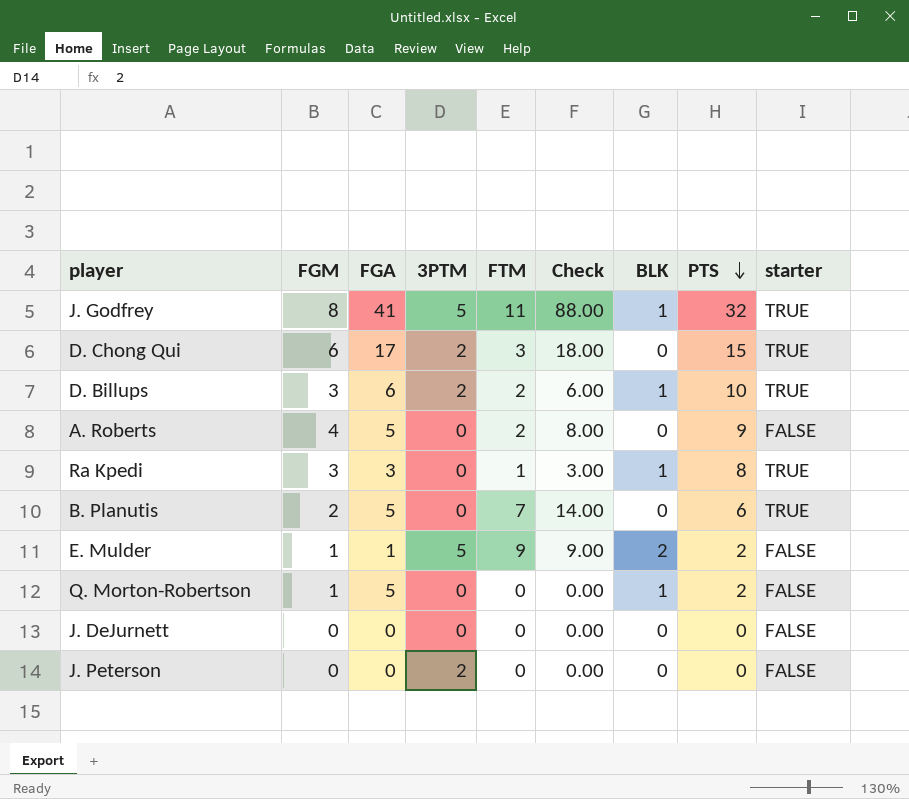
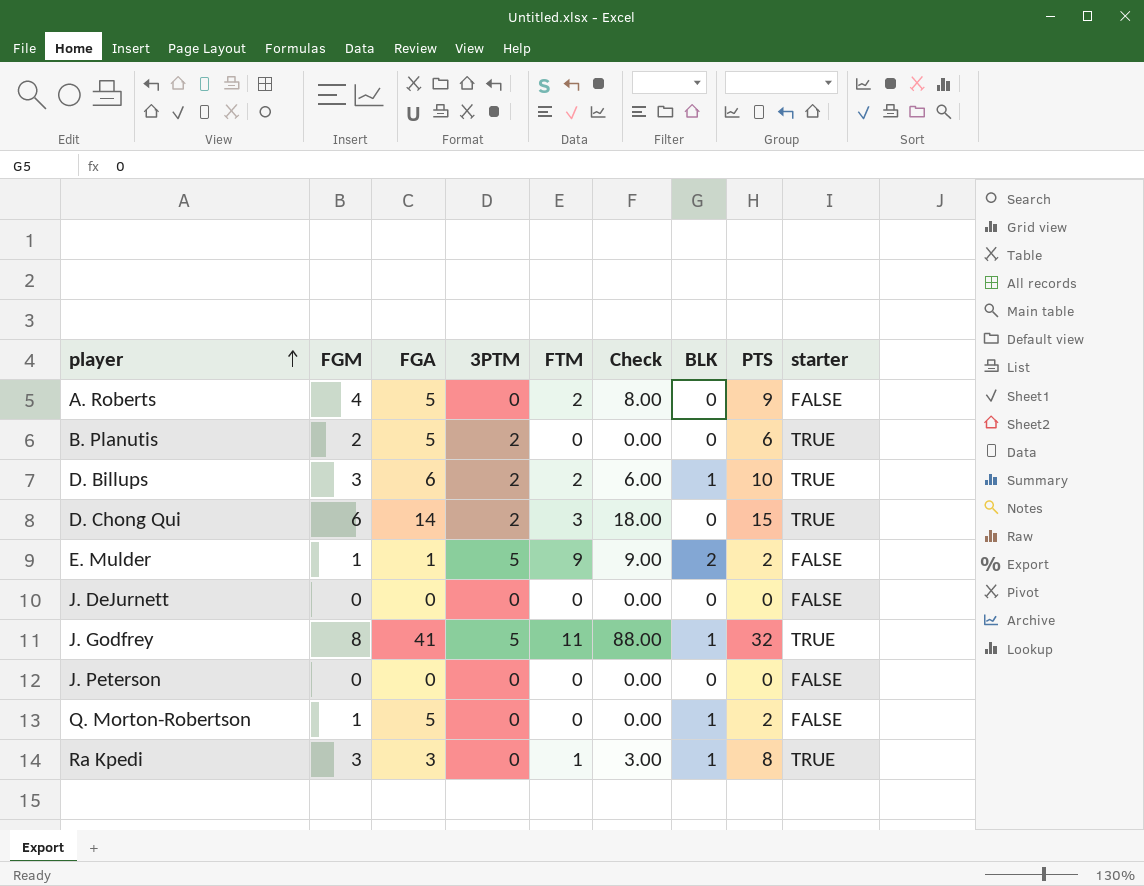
row order: PTS descending -> player ascending
B. Planutis | 3PTM: 0 -> 2
B. Planutis | FTM: 7 -> 0
B. Planutis | Check: 14.00 -> 0.00
D. Chong Qui | FGA: 17 -> 14
J. Peterson | 3PTM: 2 -> 0

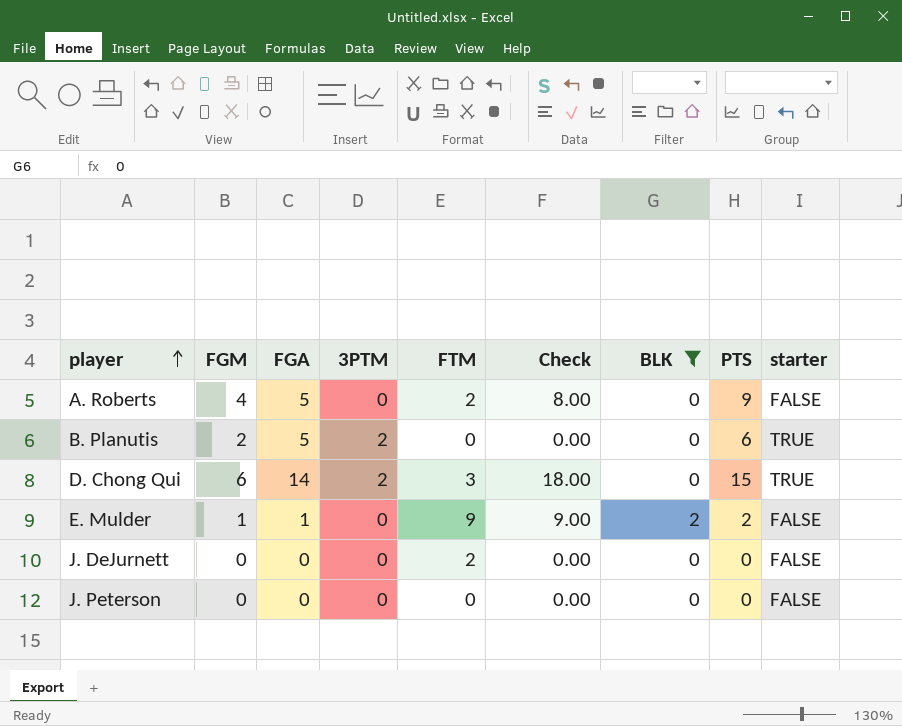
filter: none -> BLK != 1
E. Mulder | 3PTM: 5 -> 0
J. DeJurnett | FTM: 0 -> 2

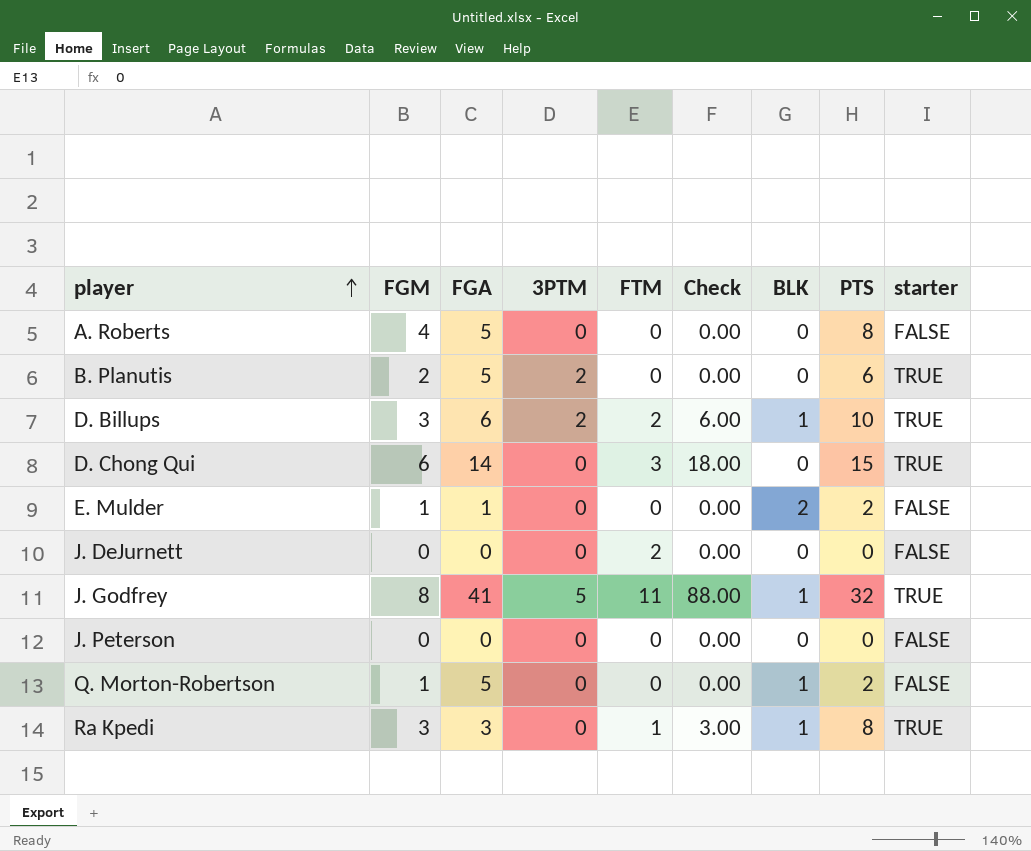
filter: BLK != 1 -> none
A. Roberts | FTM: 2 -> 0
A. Roberts | Check: 8.00 -> 0.00
A. Roberts | PTS: 9 -> 8
D. Chong Qui | 3PTM: 2 -> 0
E. Mulder | FTM: 9 -> 0
E. Mulder | Check: 9.00 -> 0.00

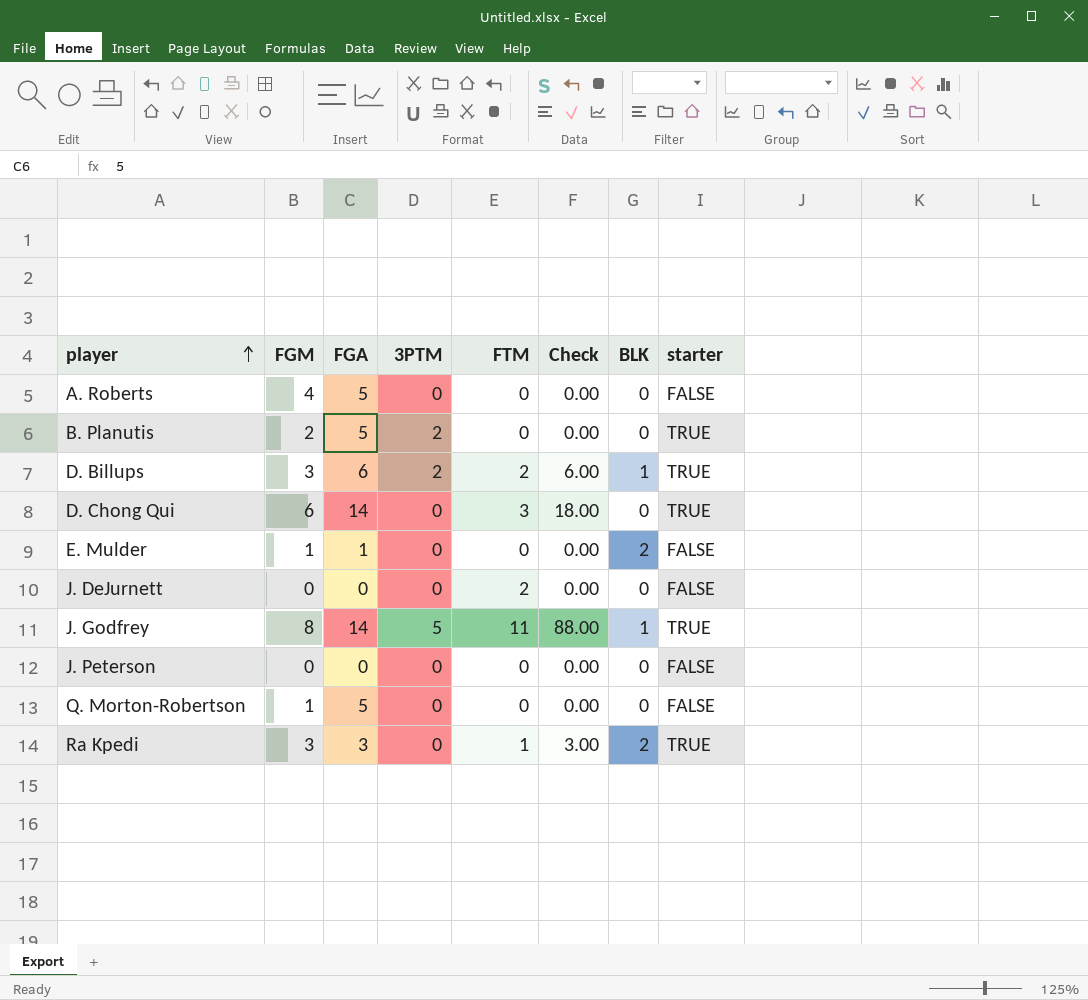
column PTS | position: 8 -> none
J. Godfrey | FGA: 41 -> 14
Q. Morton-Robertson | BLK: 1 -> 0
Ra Kpedi | BLK: 1 -> 2

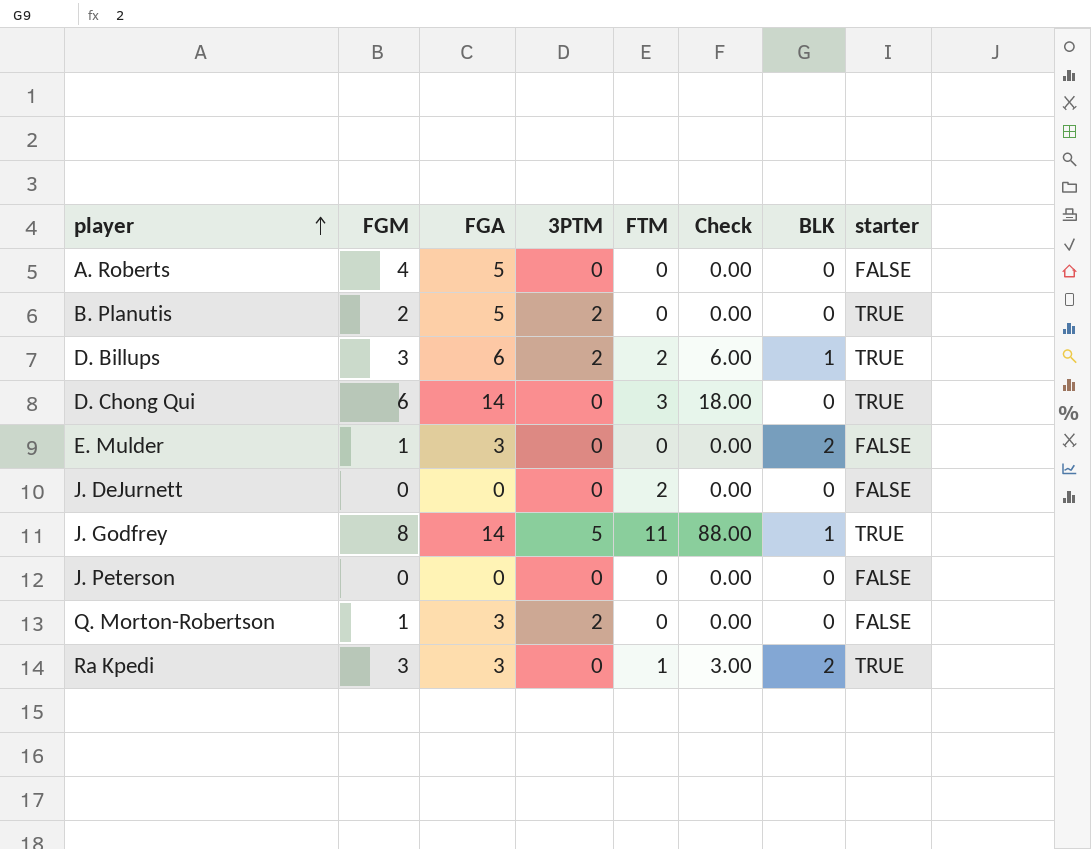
E. Mulder | FGA: 1 -> 3
Q. Morton-Robertson | FGA: 5 -> 3
Q. Morton-Robertson | 3PTM: 0 -> 2

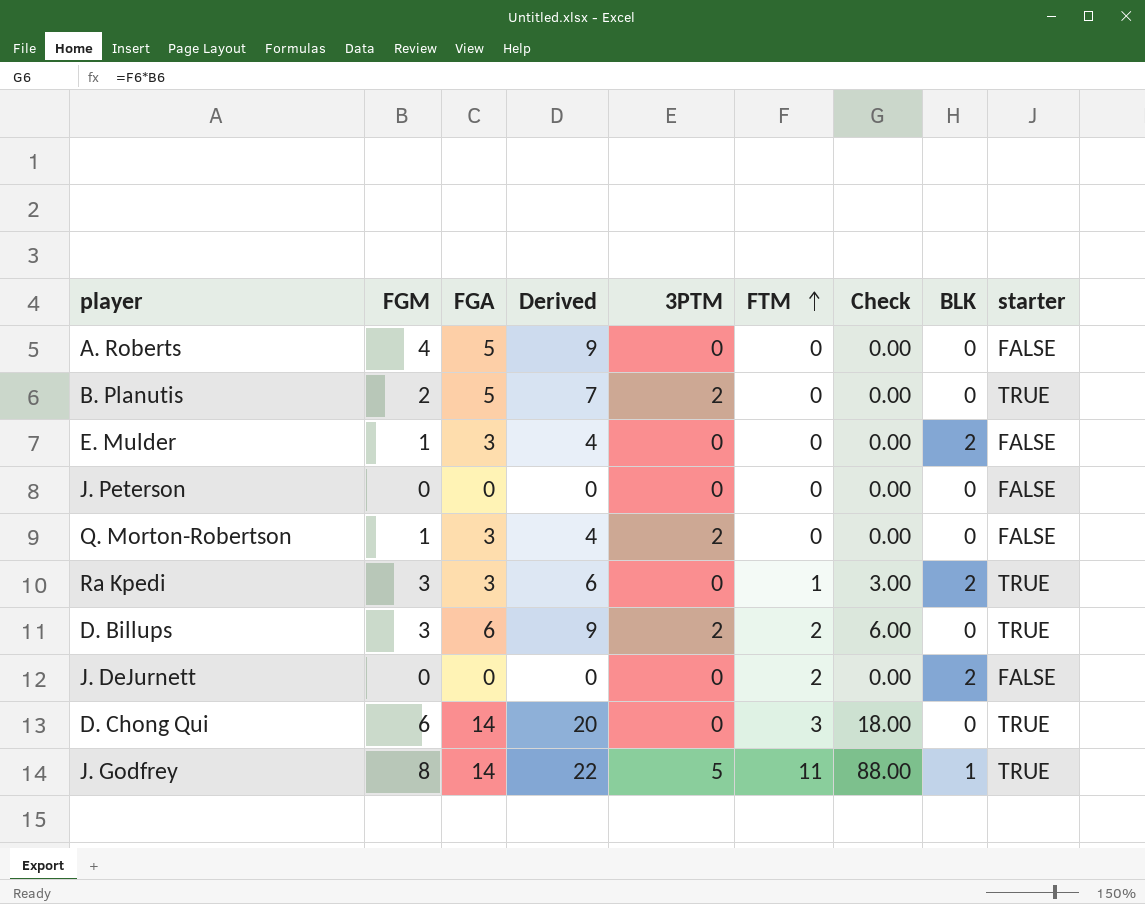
row order: player ascending -> FTM ascending
column Derived | formula: none -> [FGM] + [FGA]
D. Billups | BLK: 1 -> 0
J. DeJurnett | BLK: 0 -> 2

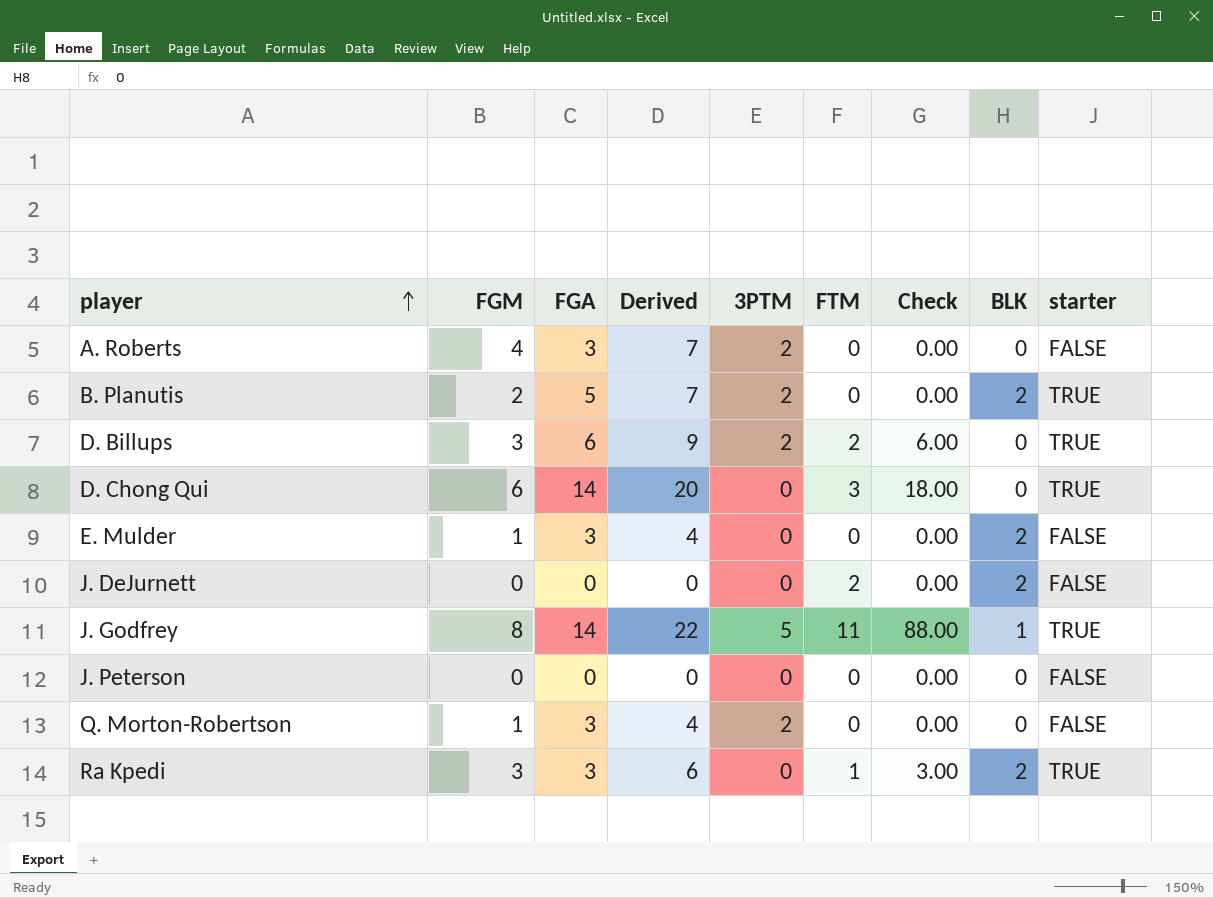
row order: FTM ascending -> player ascending
A. Roberts | FGA: 5 -> 3
A. Roberts | Derived: 9 -> 7
A. Roberts | 3PTM: 0 -> 2
B. Planutis | BLK: 0 -> 2

